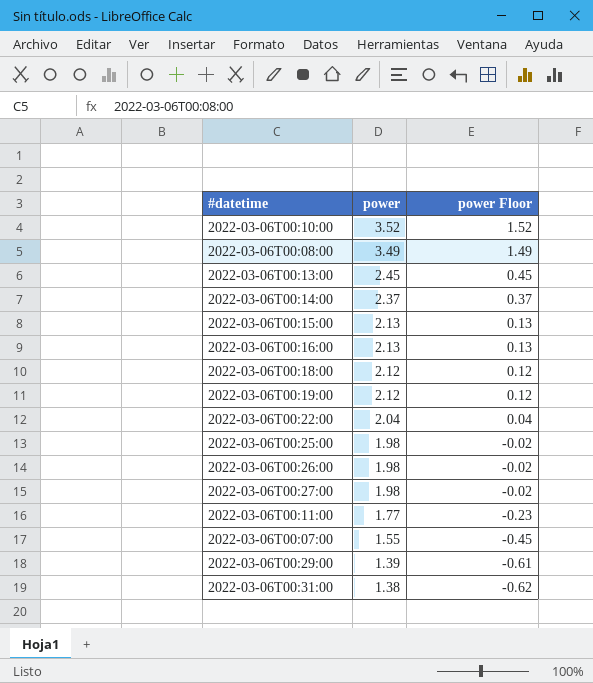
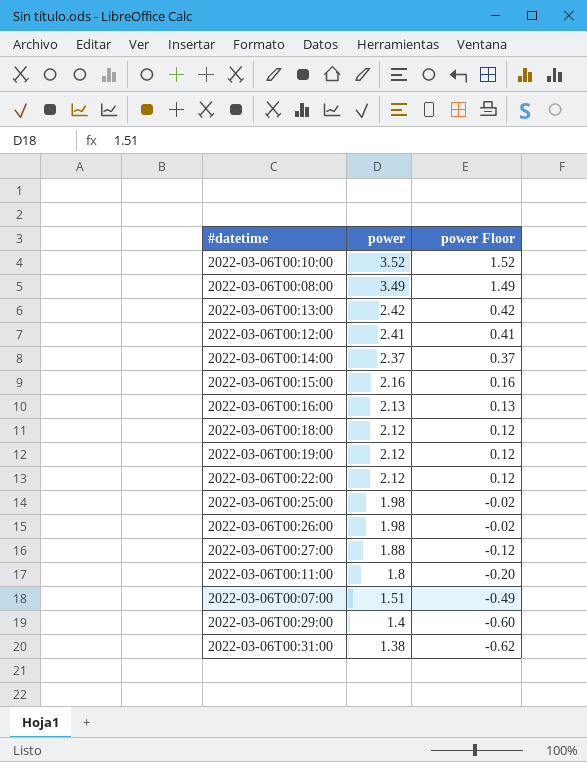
2022-03-06T00:13:00 | power: 2.45 -> 2.42
2022-03-06T00:13:00 | power Floor: 0.45 -> 0.42
row 2022-03-06T00:12:00: none -> 2.41 | 0.41
2022-03-06T00:15:00 | power: 2.13 -> 2.16
2022-03-06T00:15:00 | power Floor: 0.13 -> 0.16
2022-03-06T00:22:00 | power: 2.04 -> 2.12
2022-03-06T00:22:00 | power Floor: 0.04 -> 0.12
2022-03-06T00:27:00 | power: 1.98 -> 1.88
2022-03-06T00:27:00 | power Floor: -0.02 -> -0.12
2022-03-06T00:11:00 | power: 1.77 -> 1.8
2022-03-06T00:11:00 | power Floor: -0.23 -> -0.20
2022-03-06T00:07:00 | power: 1.55 -> 1.51
2022-03-06T00:07:00 | power Floor: -0.45 -> -0.49
2022-03-06T00:29:00 | power: 1.39 -> 1.4
2022-03-06T00:29:00 | power Floor: -0.61 -> -0.60

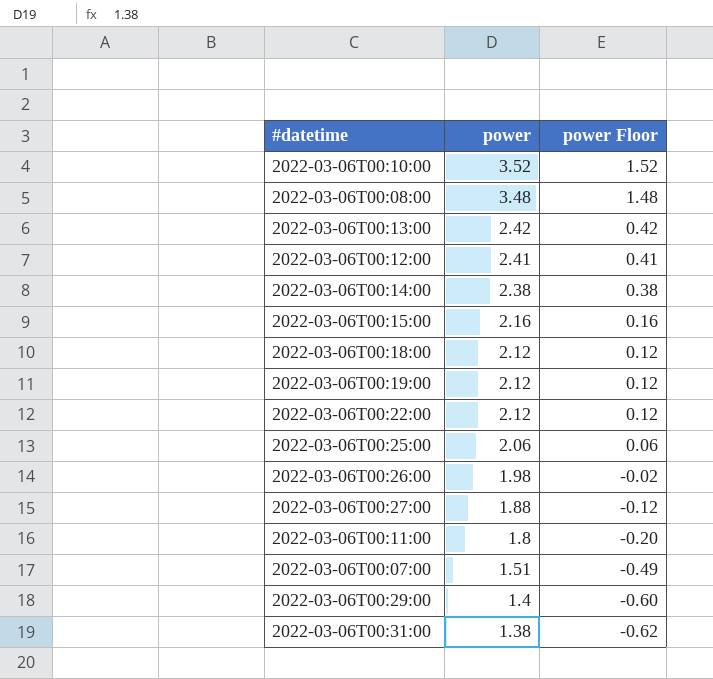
row 2022-03-06T00:16:00: 2.13 | 0.13 -> none
2022-03-06T00:08:00 | power: 3.49 -> 3.48
2022-03-06T00:08:00 | power Floor: 1.49 -> 1.48
2022-03-06T00:14:00 | power: 2.37 -> 2.38
2022-03-06T00:14:00 | power Floor: 0.37 -> 0.38
2022-03-06T00:25:00 | power: 1.98 -> 2.06
2022-03-06T00:25:00 | power Floor: -0.02 -> 0.06

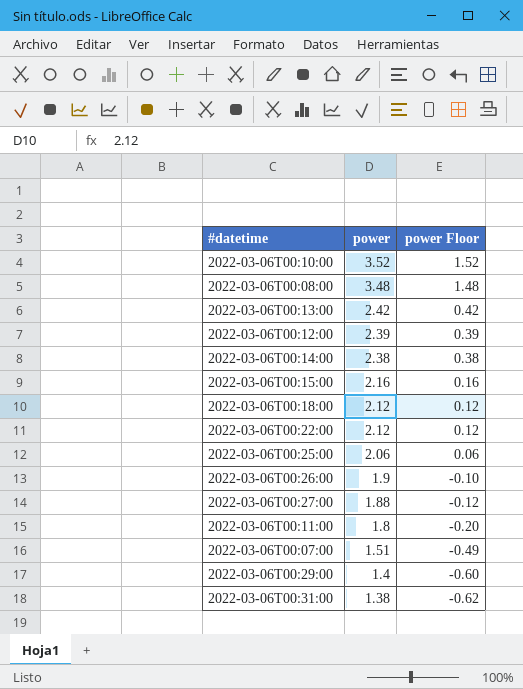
row 2022-03-06T00:19:00: 2.12 | 0.12 -> none
2022-03-06T00:12:00 | power: 2.41 -> 2.39
2022-03-06T00:12:00 | power Floor: 0.41 -> 0.39
2022-03-06T00:26:00 | power: 1.98 -> 1.9
2022-03-06T00:26:00 | power Floor: -0.02 -> -0.10

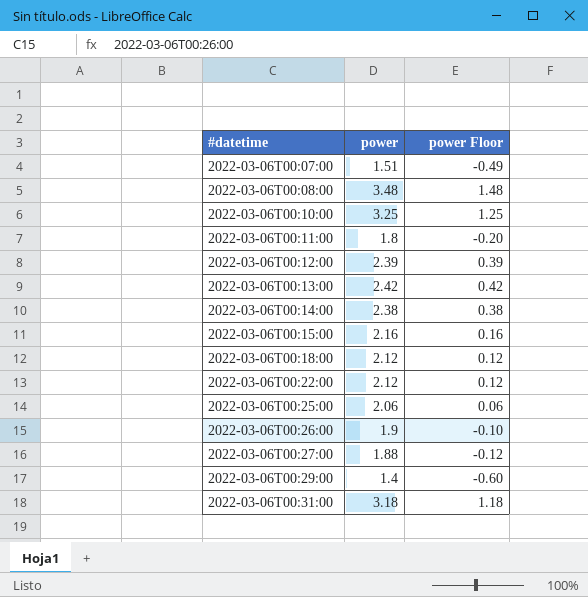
row order: power descending -> #datetime ascending
2022-03-06T00:10:00 | power: 3.52 -> 3.25
2022-03-06T00:10:00 | power Floor: 1.52 -> 1.25
2022-03-06T00:31:00 | power: 1.38 -> 3.18
2022-03-06T00:31:00 | power Floor: -0.62 -> 1.18

